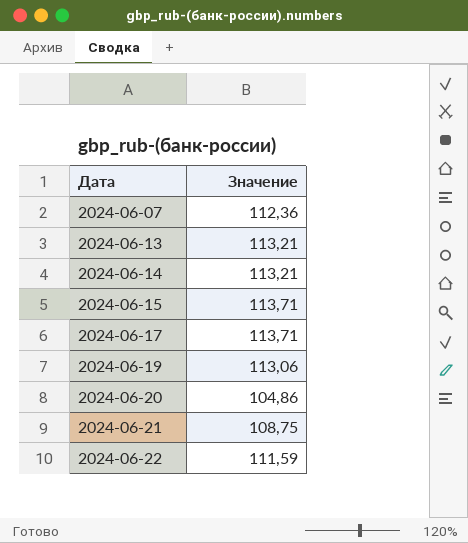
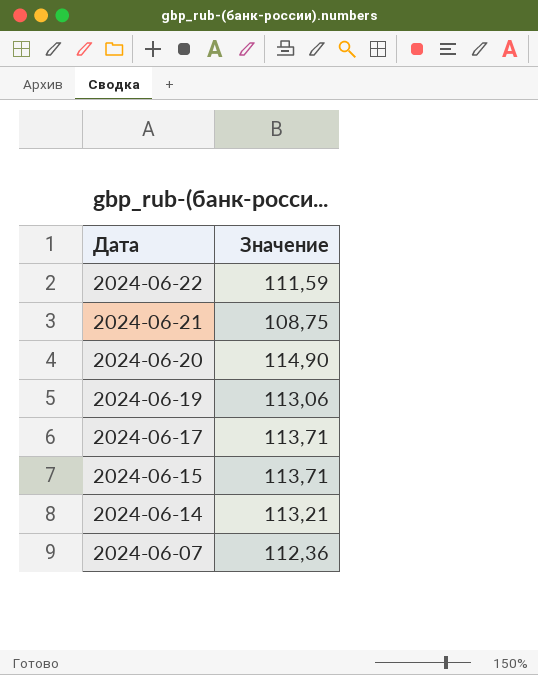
row order: Дата ascending -> Дата descending
row 2024-06-13: 113,21 -> none
2024-06-20 | Значение: 104,86 -> 114,90

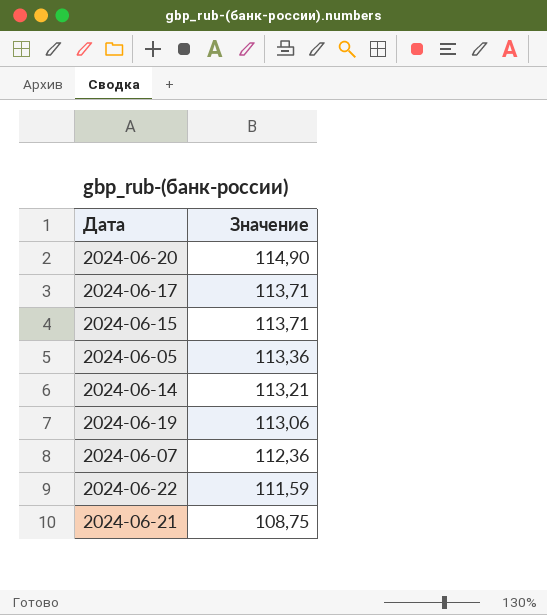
row order: Дата descending -> Значение descending
row 2024-06-05: none -> 113,36

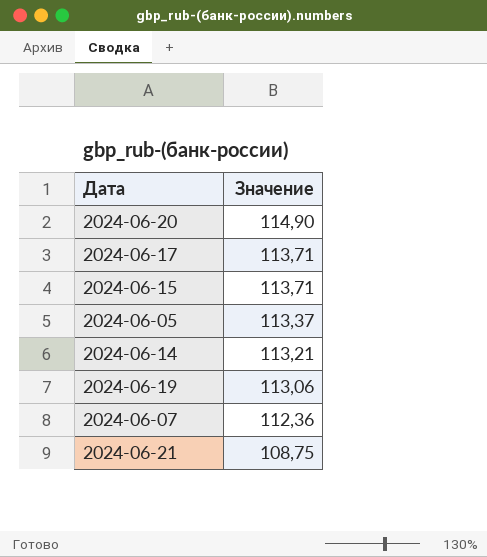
row 2024-06-22: 111,59 -> none
2024-06-05 | Значение: 113,36 -> 113,37

